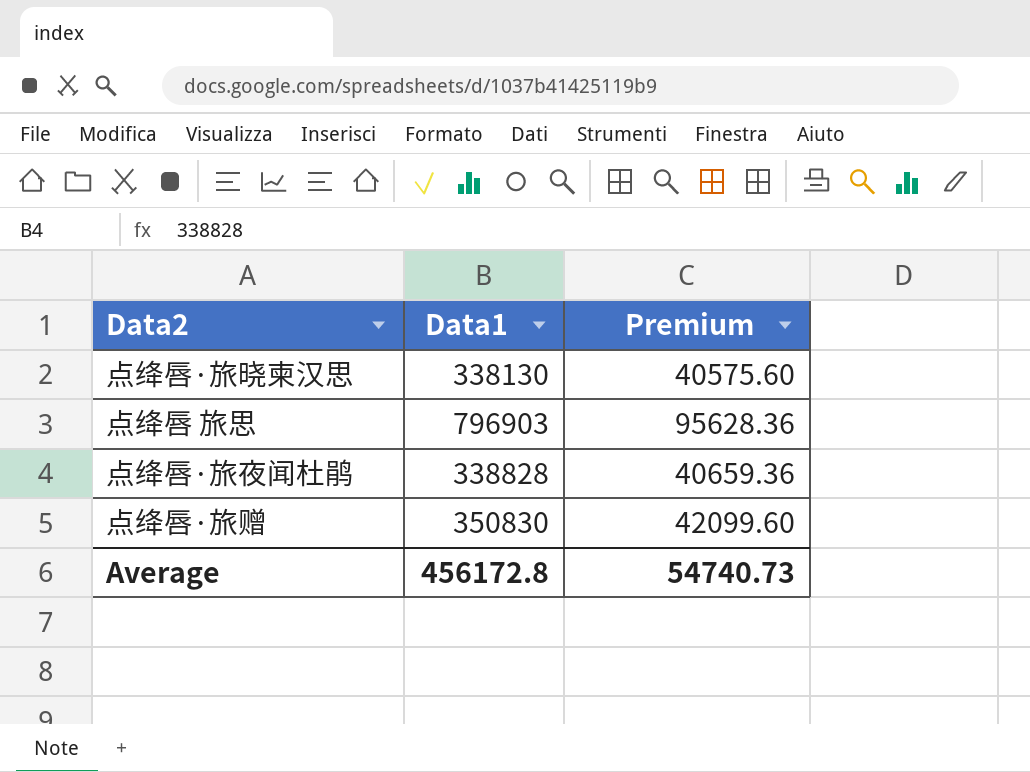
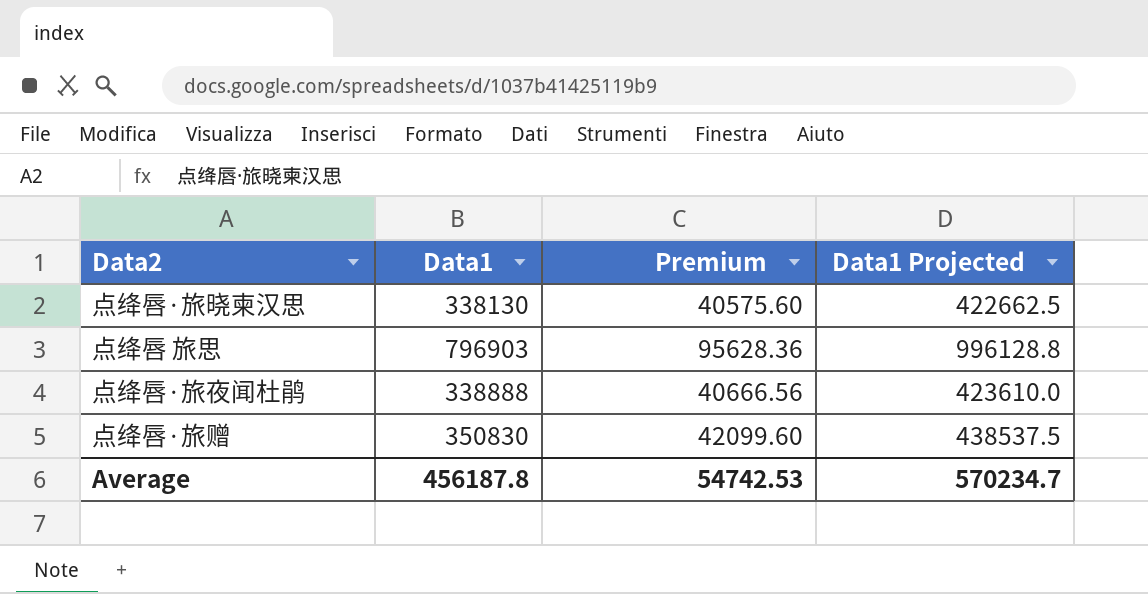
column Data1 Projected | formula: none -> [Data1] * 1.25
点绛唇·旅夜闻杜鹃 | Data1: 338828 -> 338888
点绛唇·旅夜闻杜鹃 | Premium: 40659.36 -> 40666.56
Average | Data1: 456172.8 -> 456187.8
Average | Premium: 54740.73 -> 54742.53

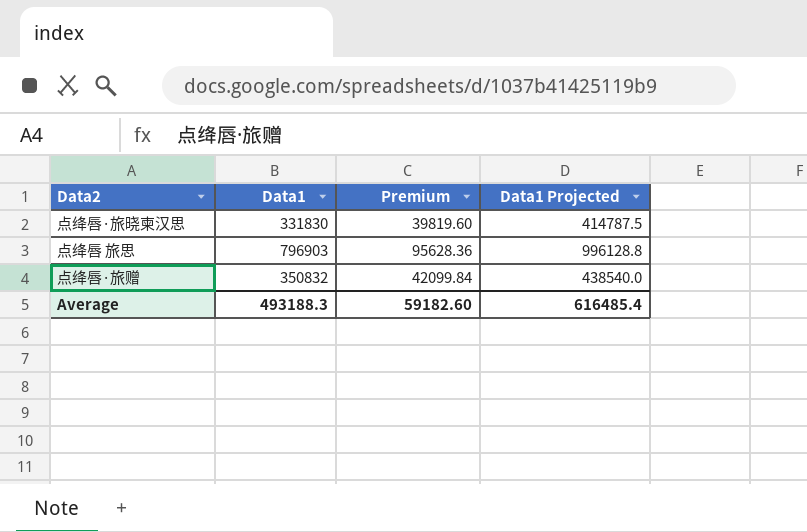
row 点绛唇·旅夜闻杜鹃: 338888 | 40666.56 | 423610.0 -> none
点绛唇·旅晓柬汉思 | Data1: 338130 -> 331830
点绛唇·旅晓柬汉思 | Premium: 40575.60 -> 39819.60
点绛唇·旅晓柬汉思 | Data1 Projected: 422662.5 -> 414787.5
点绛唇·旅赠 | Data1: 350830 -> 350832
点绛唇·旅赠 | Premium: 42099.60 -> 42099.84
点绛唇·旅赠 | Data1 Projected: 438537.5 -> 438540.0
Average | Data1: 456187.8 -> 493188.3
Average | Premium: 54742.53 -> 59182.60
Average | Data1 Projected: 570234.7 -> 616485.4

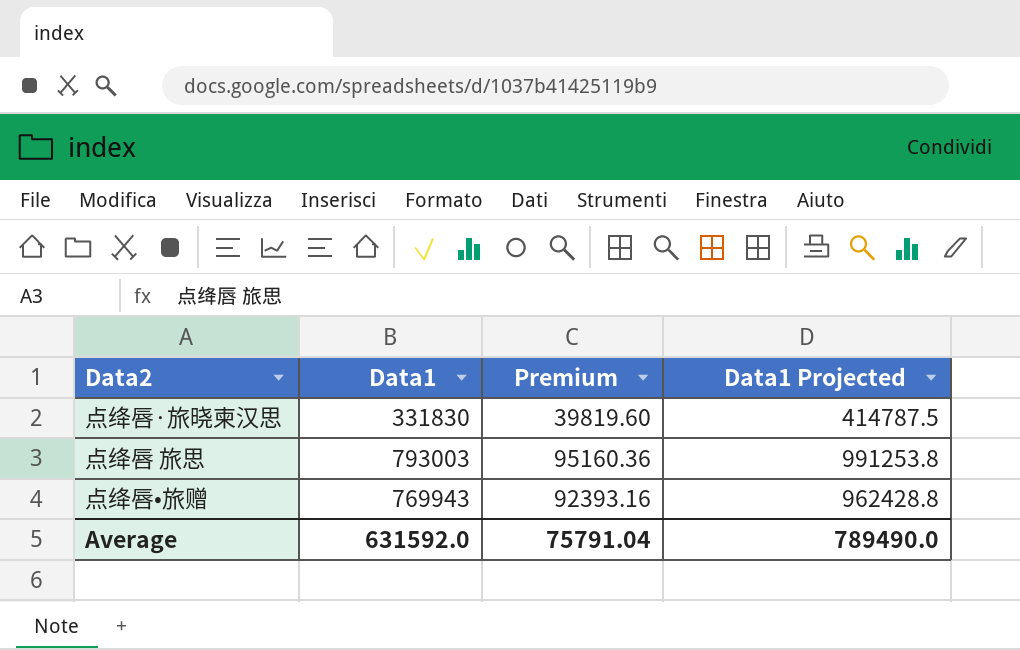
row 点绛唇·旅赠: 350832 | 42099.84 | 438540.0 -> none
点绛唇 旅思 | Data1: 796903 -> 793003
点绛唇 旅思 | Premium: 95628.36 -> 95160.36
点绛唇 旅思 | Data1 Projected: 996128.8 -> 991253.8
row 点绛唇•旅赠: none -> 769943 | 92393.16 | 962428.8
Average | Data1: 493188.3 -> 631592.0
Average | Premium: 59182.60 -> 75791.04
Average | Data1 Projected: 616485.4 -> 789490.0

